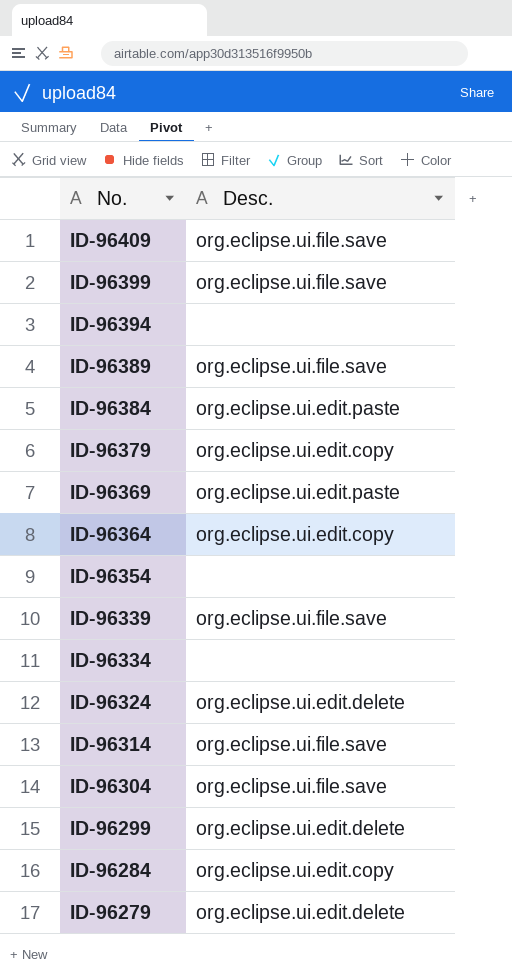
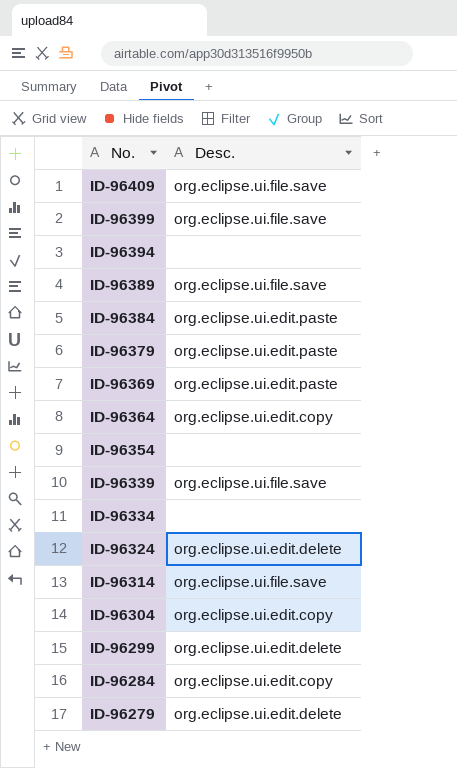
ID-96379 | Desc.: org.eclipse.ui.edit.copy -> org.eclipse.ui.edit.paste
ID-96304 | Desc.: org.eclipse.ui.file.save -> org.eclipse.ui.edit.copy

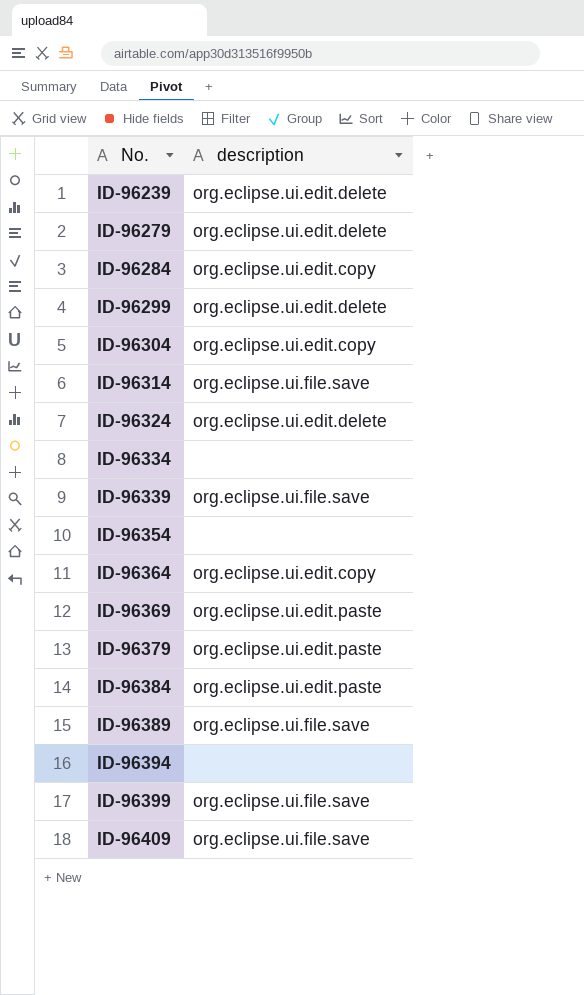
row order: No. descending -> No. ascending
column name: Desc. -> description
row ID-96239: none -> org.eclipse.ui.edit.delete

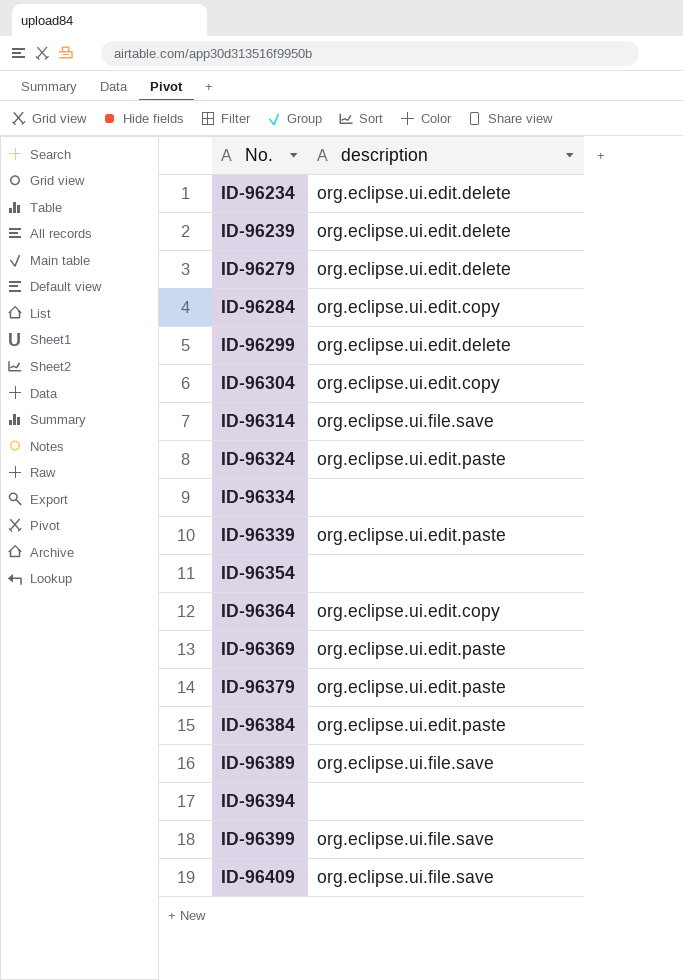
row ID-96234: none -> org.eclipse.ui.edit.delete
ID-96324 | description: org.eclipse.ui.edit.delete -> org.eclipse.ui.edit.paste
ID-96339 | description: org.eclipse.ui.file.save -> org.eclipse.ui.edit.paste

